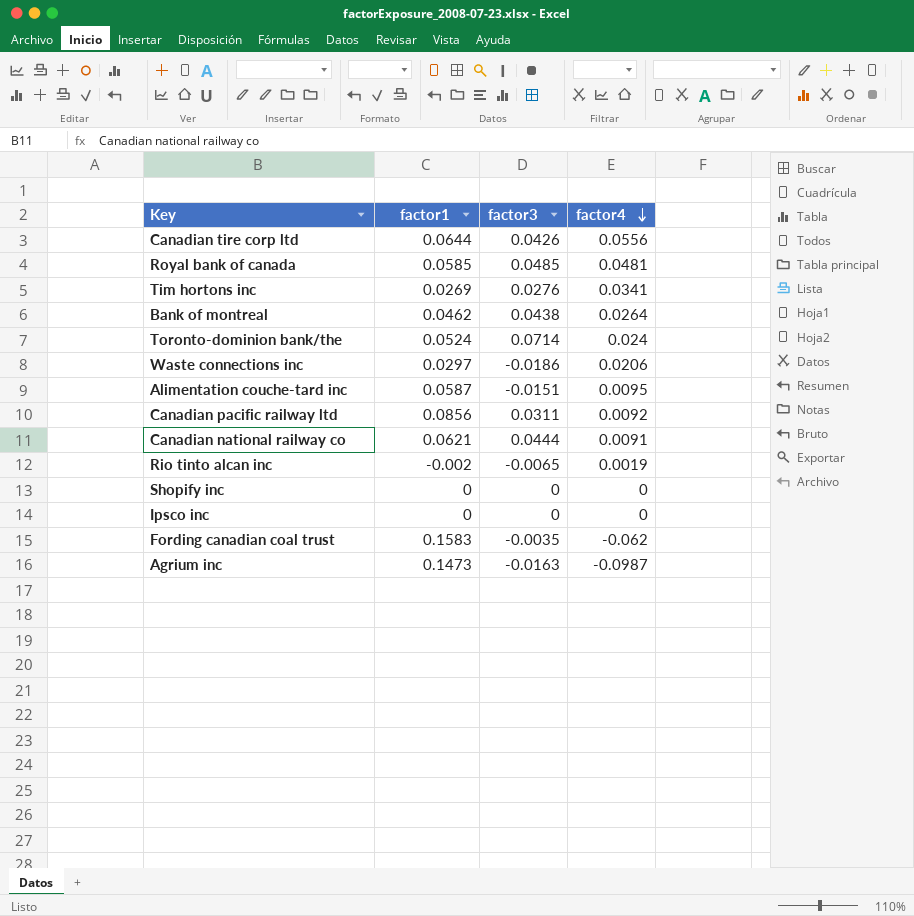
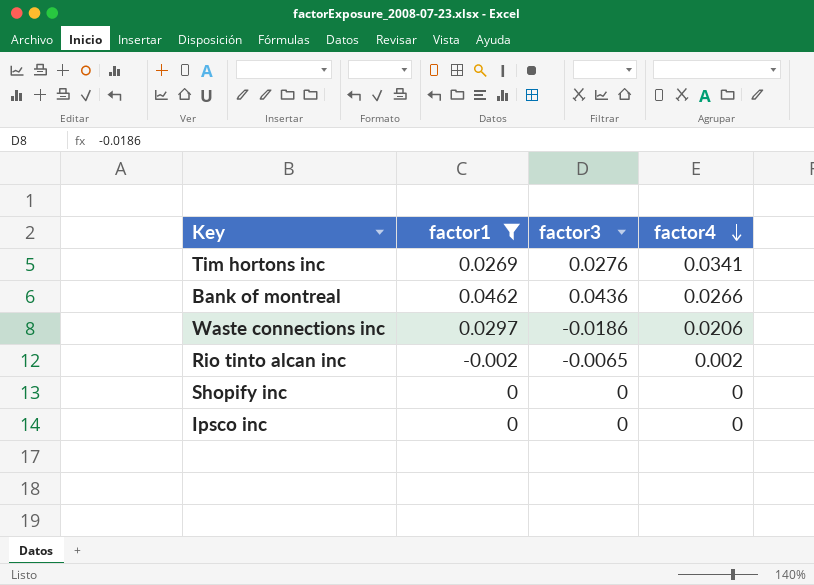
filter: none -> factor1 <= 0.0462
Bank of montreal | factor3: 0.0438 -> 0.0436
Bank of montreal | factor4: 0.0264 -> 0.0266
Rio tinto alcan inc | factor4: 0.0019 -> 0.002

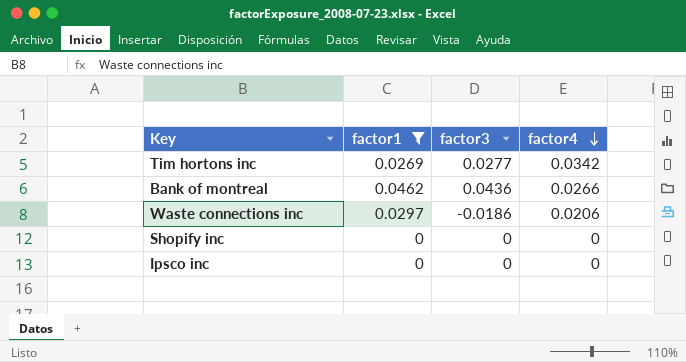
row Rio tinto alcan inc: -0.002 | -0.0065 | 0.002 -> none
Tim hortons inc | factor3: 0.0276 -> 0.0277
Tim hortons inc | factor4: 0.0341 -> 0.0342

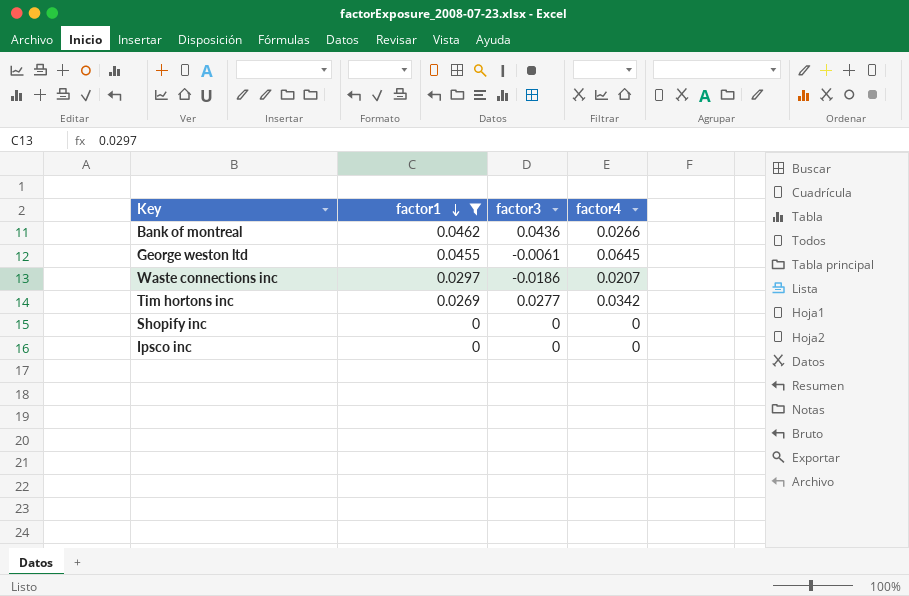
row order: factor4 descending -> factor1 descending
row George weston ltd: none -> 0.0455 | -0.0061 | 0.0645
Waste connections inc | factor4: 0.0206 -> 0.0207

